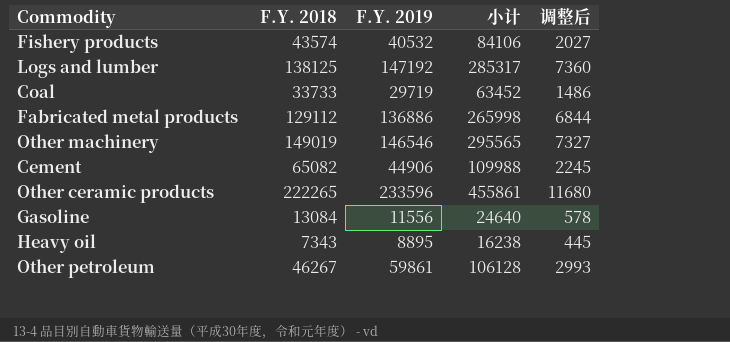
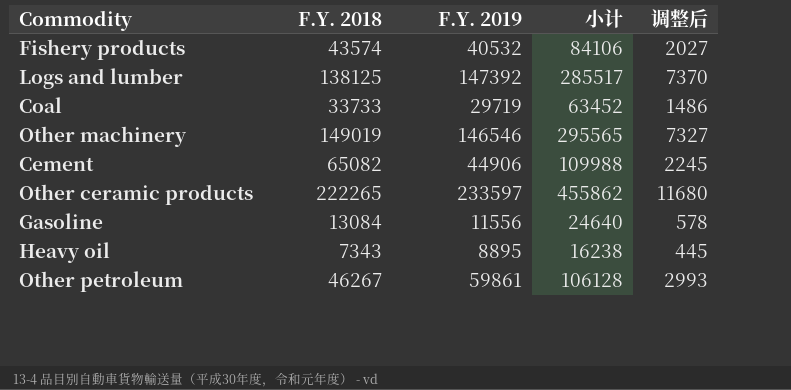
row Fabricated metal products: 129112 | 136886 | 265998 | 6844 -> none
Logs and lumber | F.Y. 2019: 147192 -> 147392
Logs and lumber | 小计: 285317 -> 285517
Logs and lumber | 调整后: 7360 -> 7370
Other ceramic products | F.Y. 2019: 233596 -> 233597
Other ceramic products | 小计: 455861 -> 455862

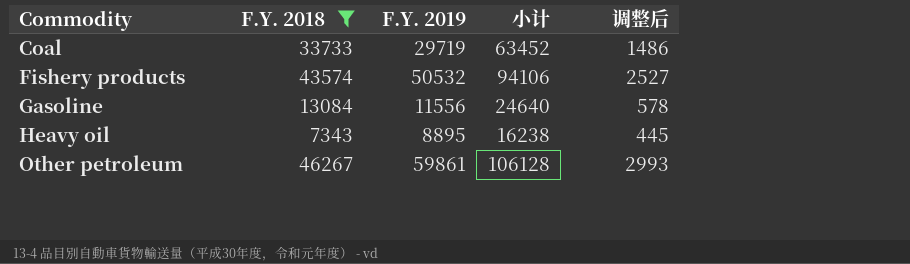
filter: none -> F.Y. 2018 <= 46267
row order: none -> Commodity ascending
Fishery products | F.Y. 2019: 40532 -> 50532
Fishery products | 小计: 84106 -> 94106
Fishery products | 调整后: 2027 -> 2527

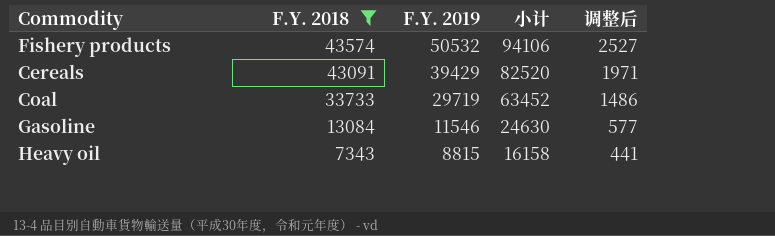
row order: Commodity ascending -> F.Y. 2018 descending
row Other petroleum: 46267 | 59861 | 106128 | 2993 -> none
row Cereals: none -> 43091 | 39429 | 82520 | 1971
Gasoline | F.Y. 2019: 11556 -> 11546
Gasoline | 小计: 24640 -> 24630
Gasoline | 调整后: 578 -> 577
Heavy oil | F.Y. 2019: 8895 -> 8815
Heavy oil | 小计: 16238 -> 16158
Heavy oil | 调整后: 445 -> 441

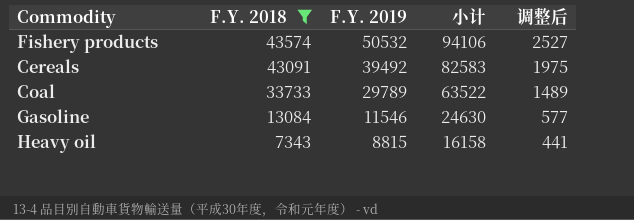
Cereals | F.Y. 2019: 39429 -> 39492
Cereals | 小计: 82520 -> 82583
Cereals | 调整后: 1971 -> 1975
Coal | F.Y. 2019: 29719 -> 29789
Coal | 小计: 63452 -> 63522
Coal | 调整后: 1486 -> 1489

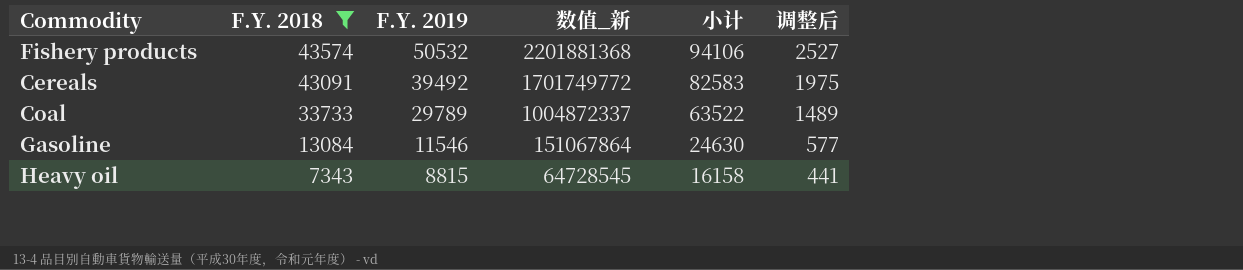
column 数值_新 | formula: none -> [F.Y. 2018] * [F.Y. 2019]

